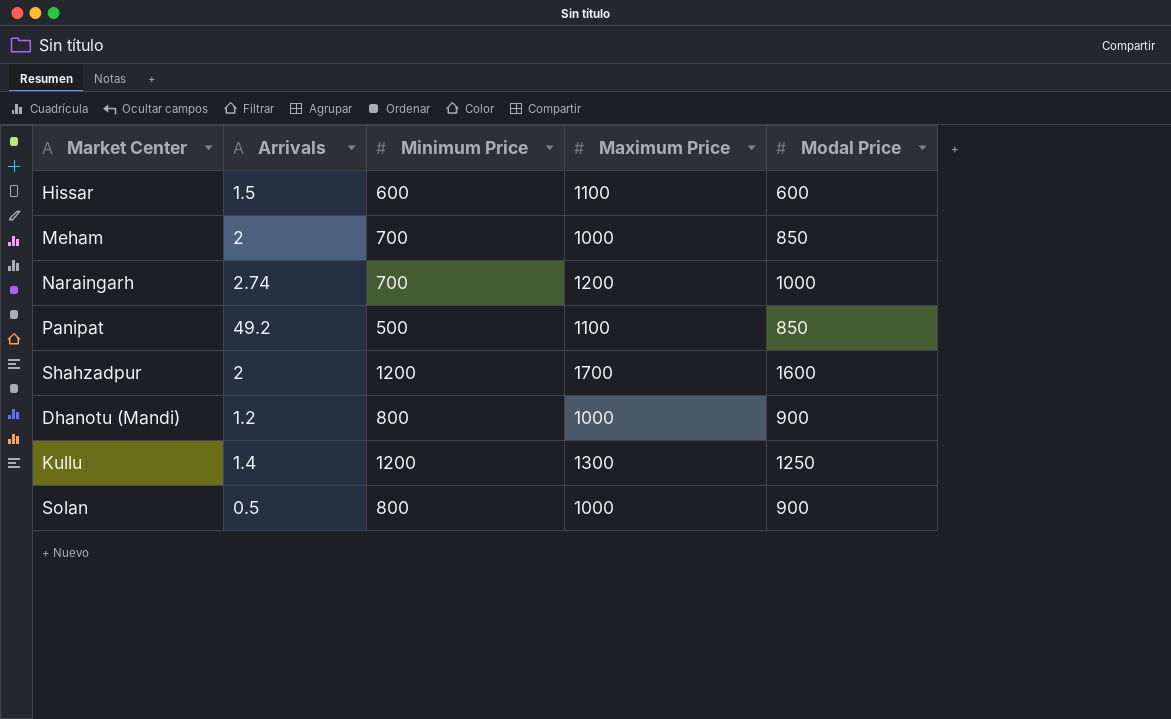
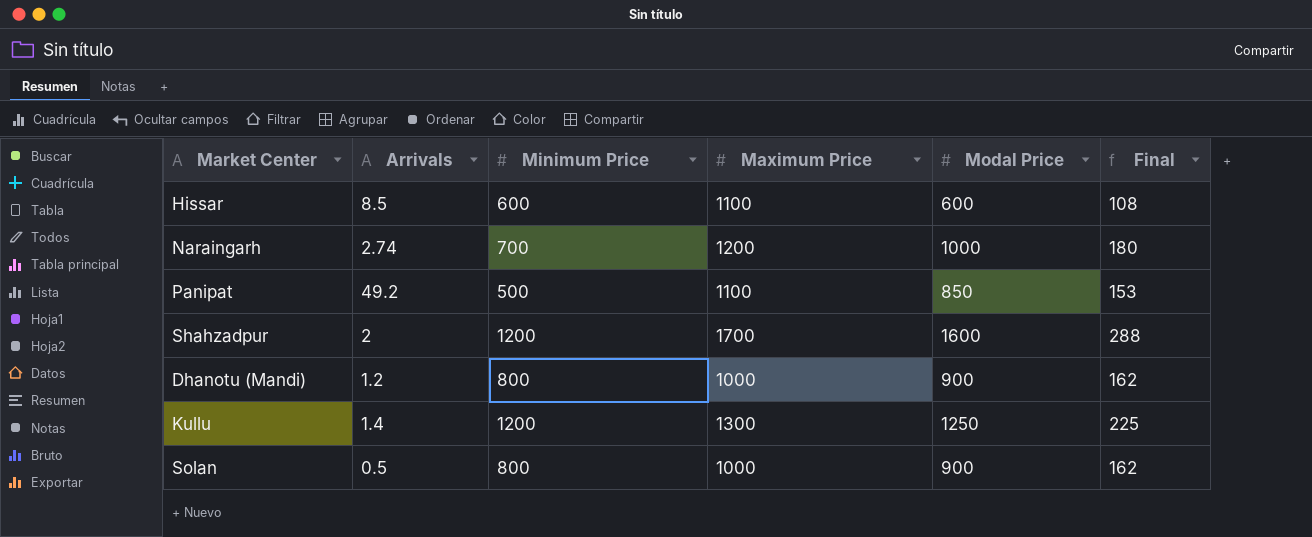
column Final | formula: none -> [Modal Price] * 0.18
row Meham: 2 | 700 | 1000 | 850 -> none
Hissar | Arrivals: 1.5 -> 8.5

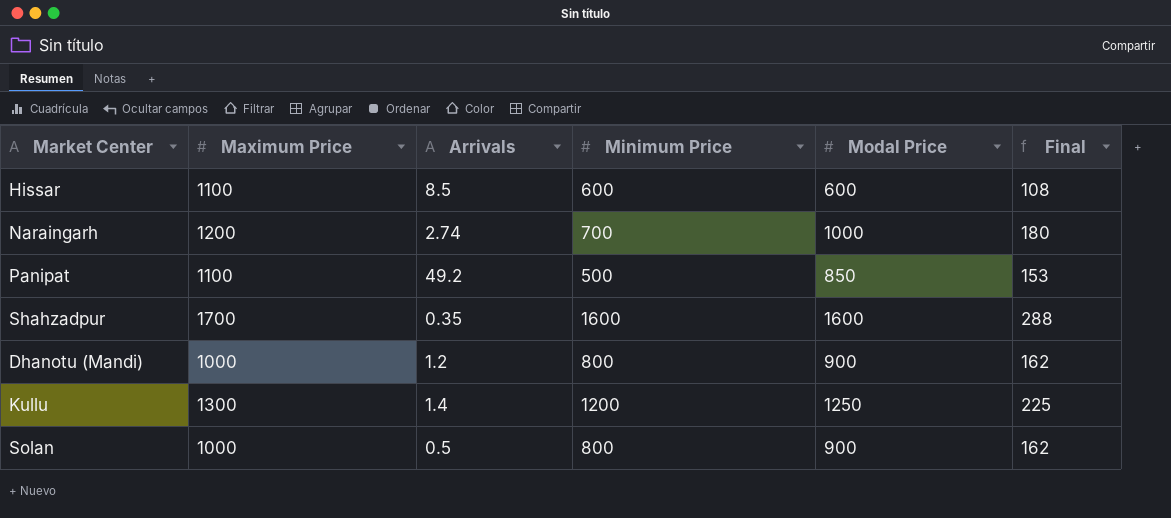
column Maximum Price | position: 4 -> 2
Shahzadpur | Arrivals: 2 -> 0.35
Shahzadpur | Minimum Price: 1200 -> 1600

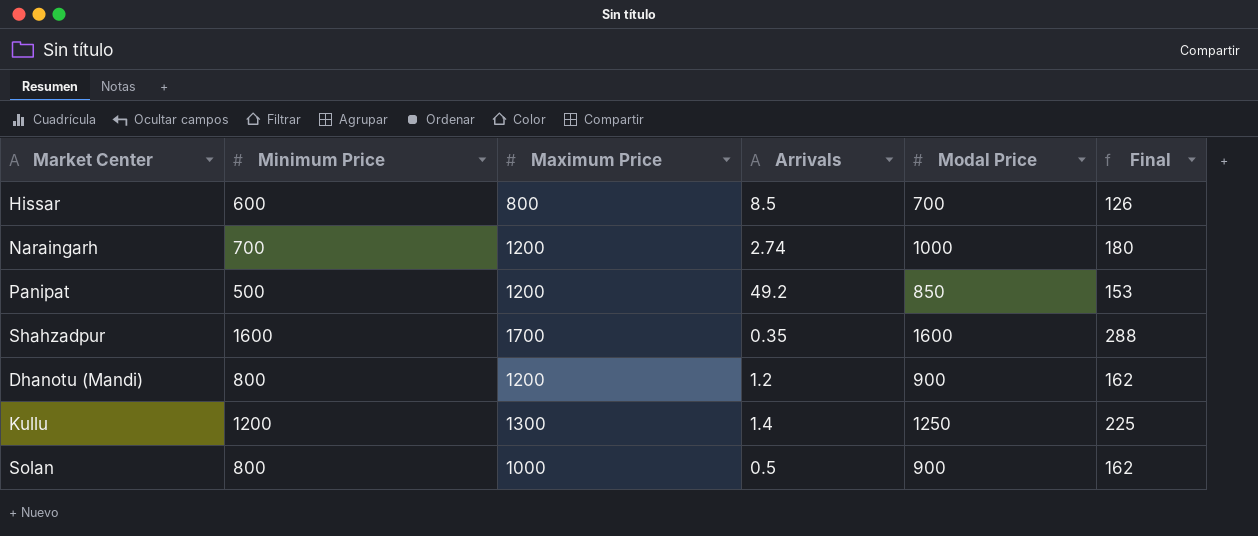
column Minimum Price | position: 4 -> 2
Hissar | Maximum Price: 1100 -> 800
Hissar | Modal Price: 600 -> 700
Hissar | Final: 108 -> 126
Panipat | Maximum Price: 1100 -> 1200
Dhanotu (Mandi) | Maximum Price: 1000 -> 1200

